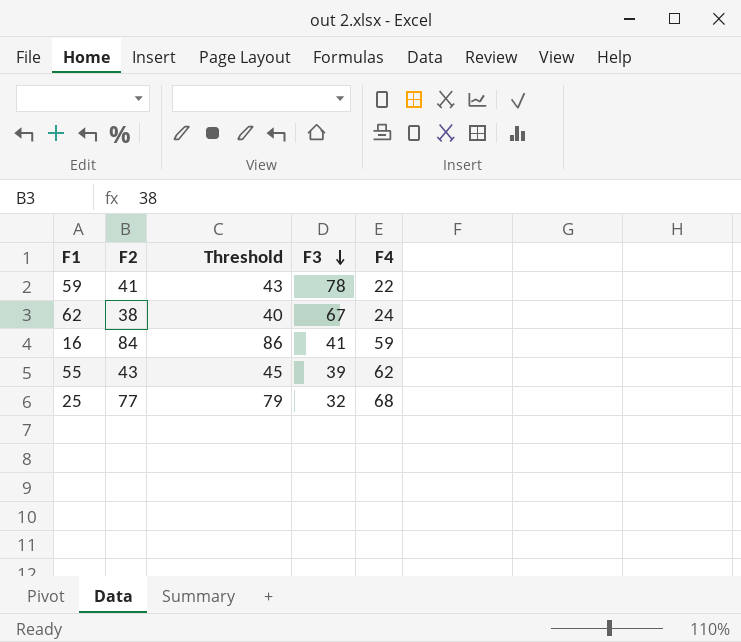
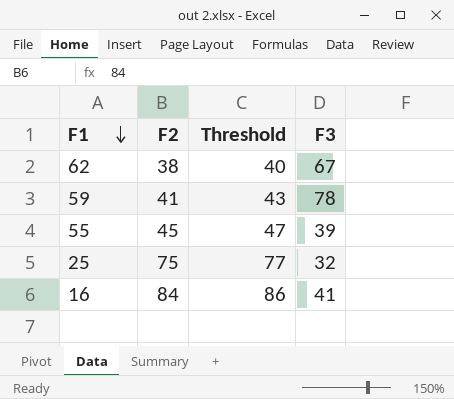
row order: F3 descending -> F1 descending
column F4 | position: 5 -> none
55 | F2: 43 -> 45
55 | Threshold: 45 -> 47
25 | F2: 77 -> 75
25 | Threshold: 79 -> 77

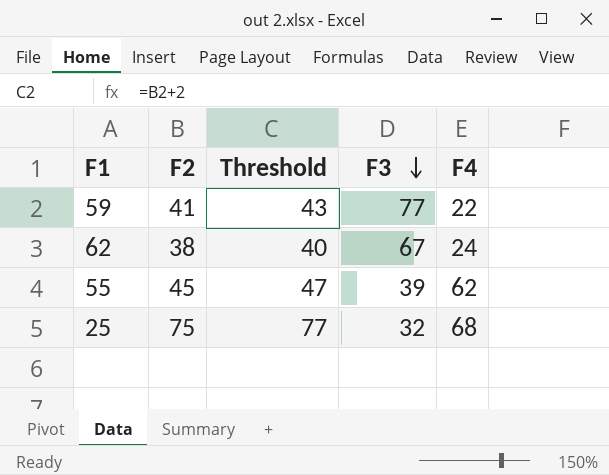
row order: F1 descending -> F3 descending
column F4 | position: none -> 5
row 16: 84 | 86 | 41 -> none
59 | F3: 78 -> 77

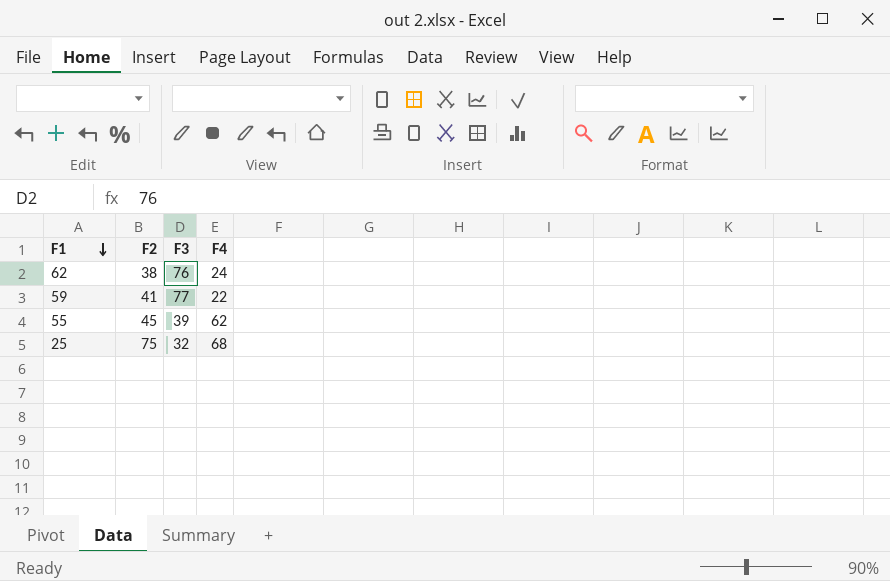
row order: F3 descending -> F1 descending
column Threshold | formula: [F2] + 2 -> none
62 | F3: 67 -> 76

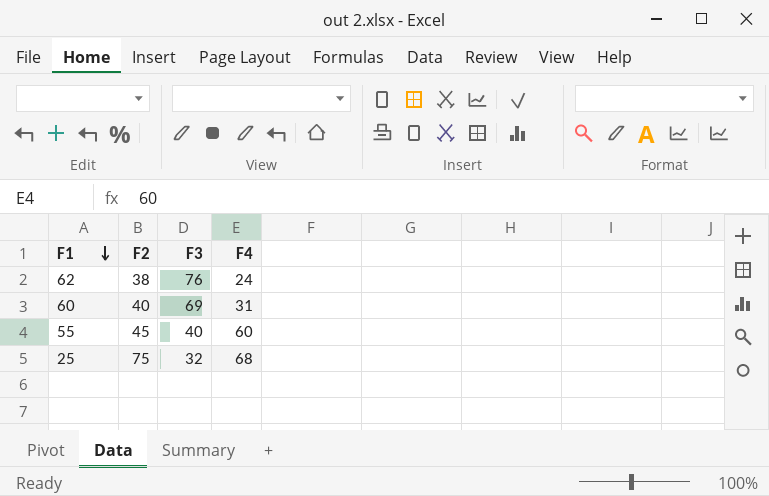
row 59: 41 | 77 | 22 -> none
row 60: none -> 40 | 69 | 31
55 | F3: 39 -> 40
55 | F4: 62 -> 60

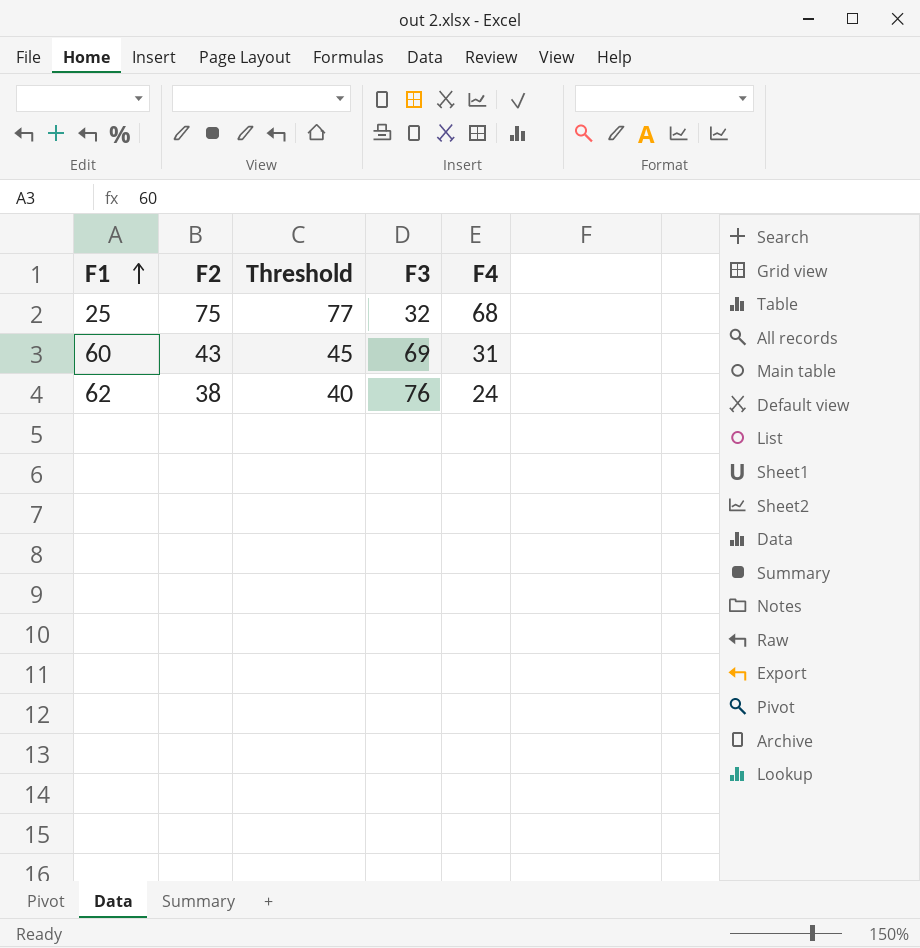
row order: F1 descending -> F1 ascending
column Threshold | formula: none -> [F2] + 2
row 55: 45 | 40 | 60 -> none
60 | F2: 40 -> 43

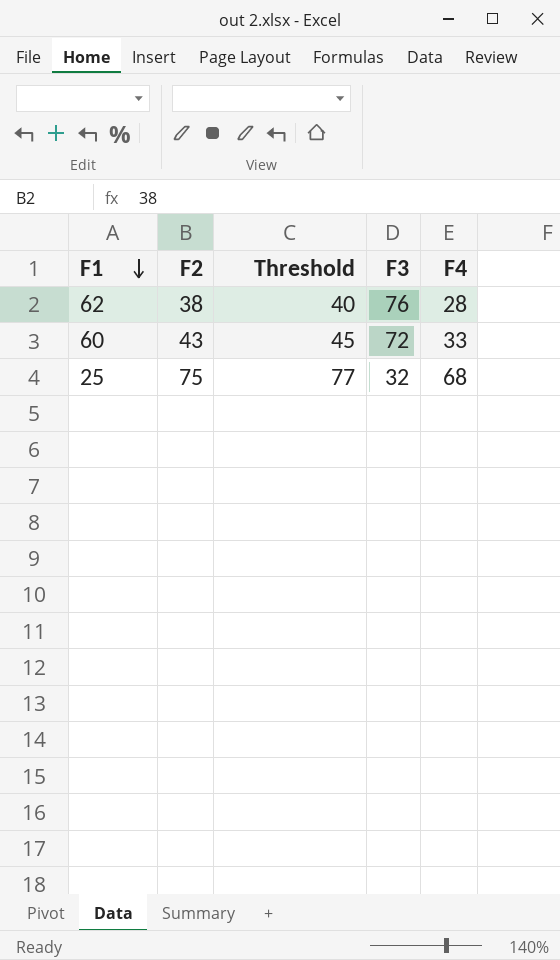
row order: F1 ascending -> F1 descending
62 | F4: 24 -> 28
60 | F3: 69 -> 72
60 | F4: 31 -> 33

